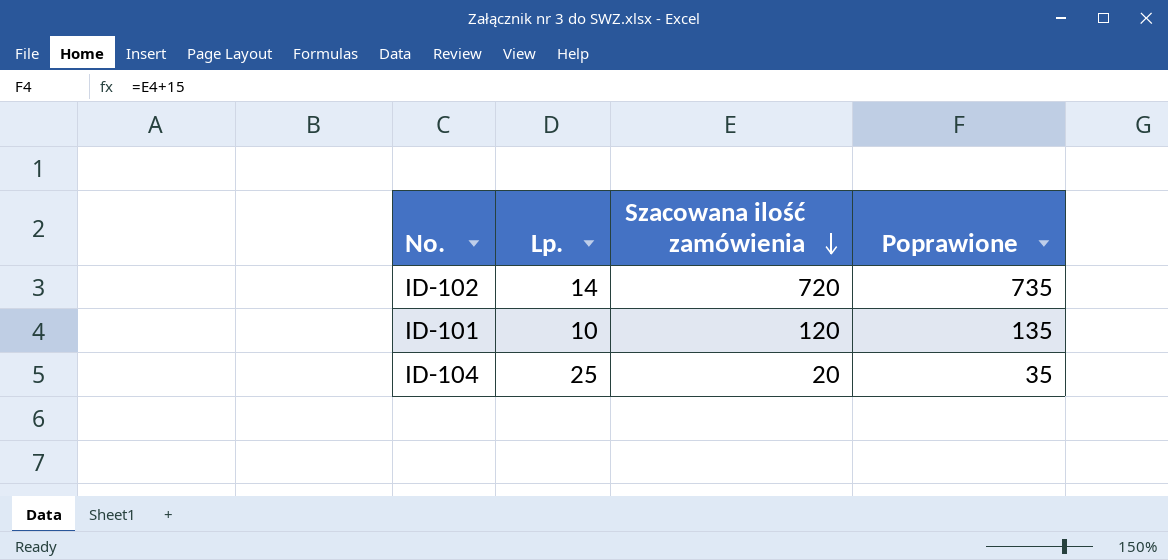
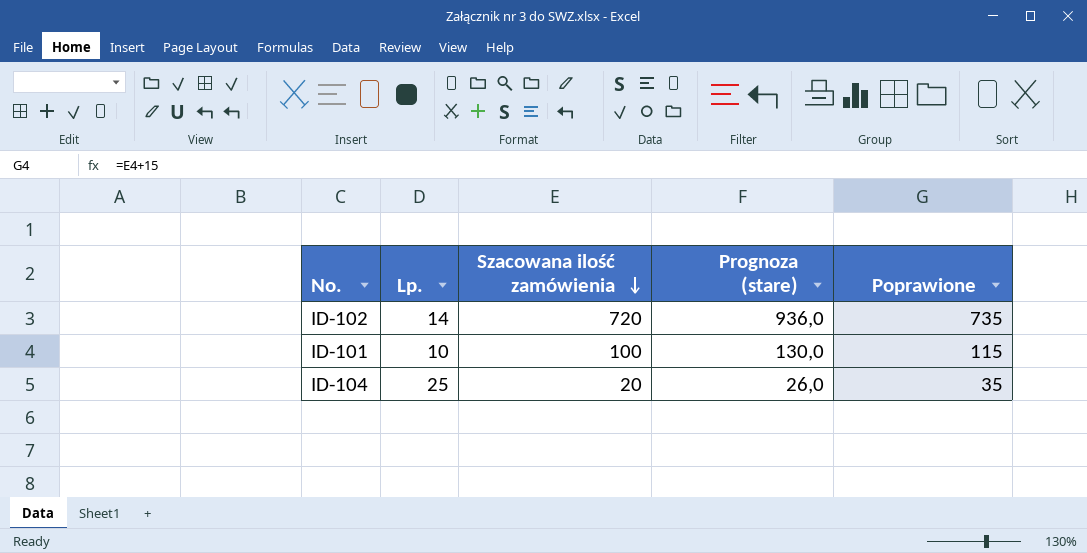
column Prognoza (stare) | formula: none -> [Szacowana ilość zamówienia] * 1,3
ID-101 | Szacowana ilość zamówienia: 120 -> 100
ID-101 | Poprawione: 135 -> 115

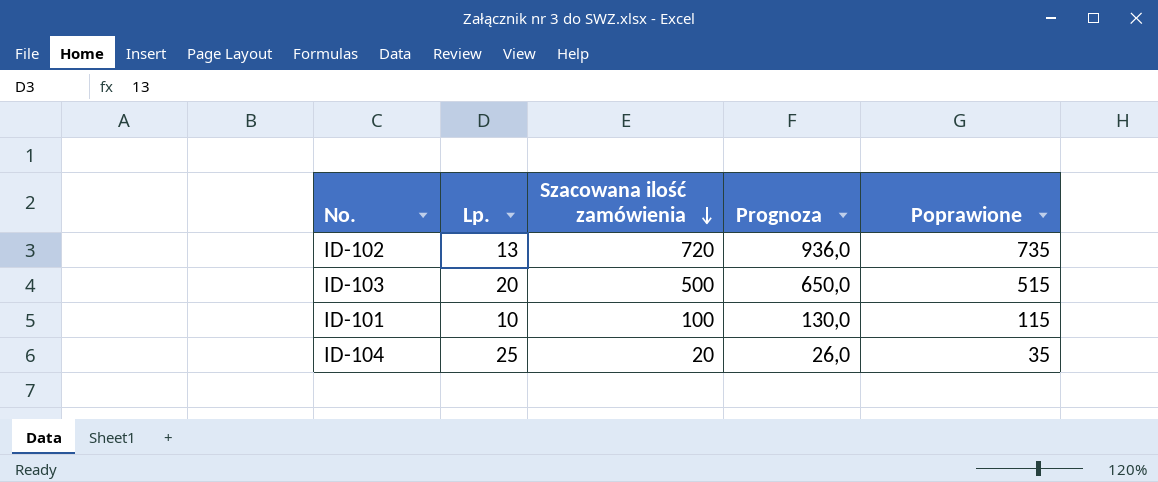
column name: Prognoza (stare) -> Prognoza
ID-102 | Lp.: 14 -> 13
row ID-103: none -> 20 | 500 | 650,0 | 515

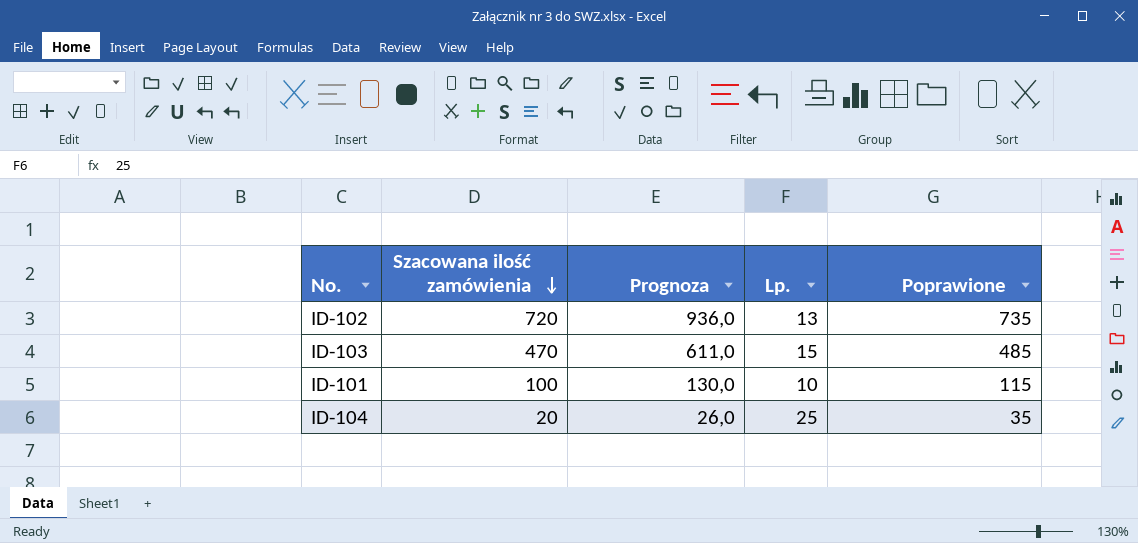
column Lp. | position: 2 -> 4
ID-103 | Szacowana ilość zamówienia: 500 -> 470
ID-103 | Prognoza: 650,0 -> 611,0
ID-103 | Lp.: 20 -> 15
ID-103 | Poprawione: 515 -> 485

